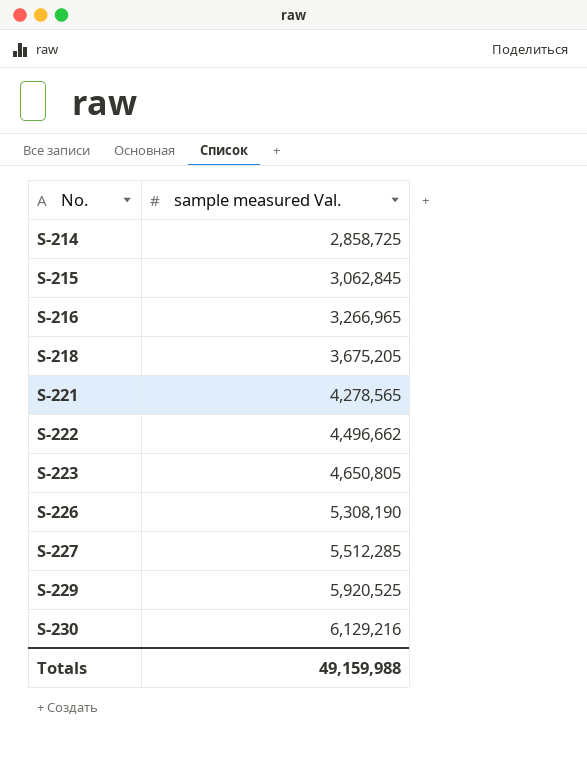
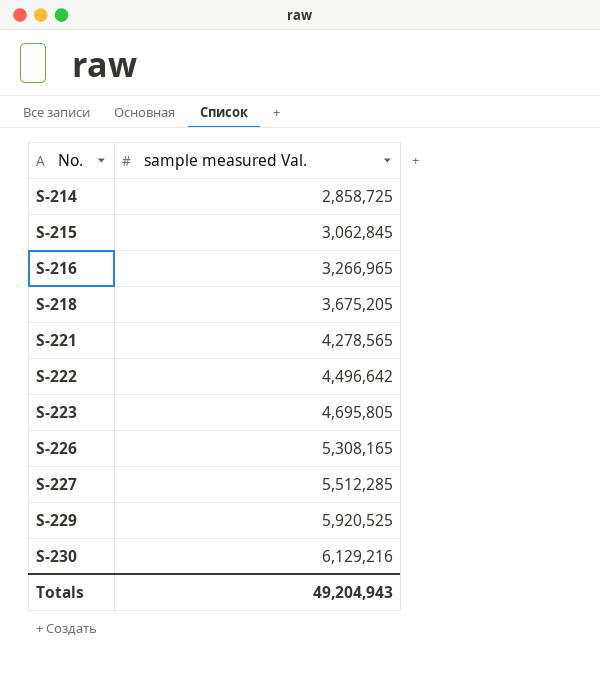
S-222 | sample measured Val.: 4,496,662 -> 4,496,642
S-223 | sample measured Val.: 4,650,805 -> 4,695,805
S-226 | sample measured Val.: 5,308,190 -> 5,308,165
Totals | sample measured Val.: 49,159,988 -> 49,204,943

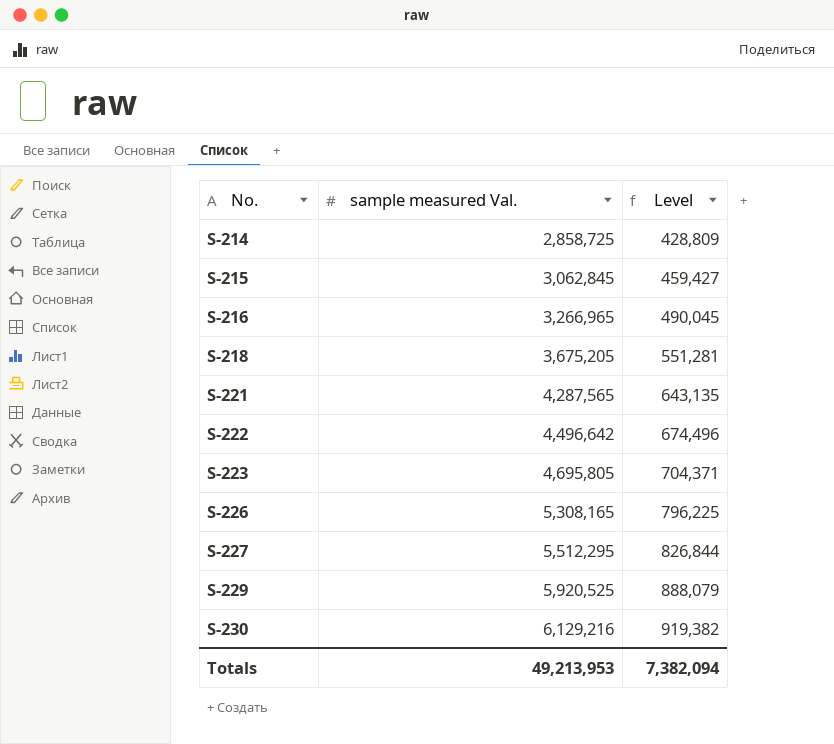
column Level | formula: none -> [sample measured Val.] * 0.15
S-221 | sample measured Val.: 4,278,565 -> 4,287,565
S-227 | sample measured Val.: 5,512,285 -> 5,512,295
Totals | sample measured Val.: 49,204,943 -> 49,213,953

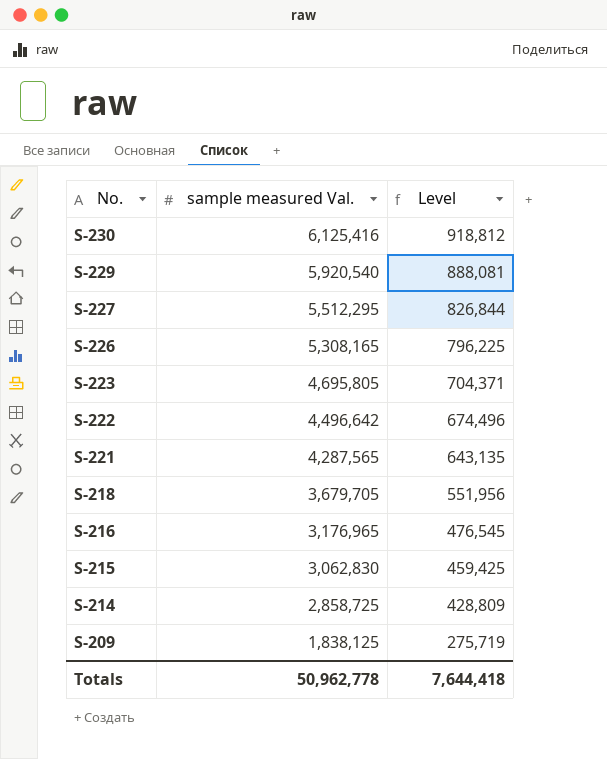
row order: No. ascending -> No. descending
S-230 | sample measured Val.: 6,129,216 -> 6,125,416
S-230 | Level: 919,382 -> 918,812
S-229 | sample measured Val.: 5,920,525 -> 5,920,540
S-229 | Level: 888,079 -> 888,081
S-218 | sample measured Val.: 3,675,205 -> 3,679,705
S-218 | Level: 551,281 -> 551,956
S-216 | sample measured Val.: 3,266,965 -> 3,176,965
S-216 | Level: 490,045 -> 476,545
S-215 | sample measured Val.: 3,062,845 -> 3,062,830
S-215 | Level: 459,427 -> 459,425
row S-209: none -> 1,838,125 | 275,719
Totals | sample measured Val.: 49,213,953 -> 50,962,778
Totals | Level: 7,382,094 -> 7,644,418

